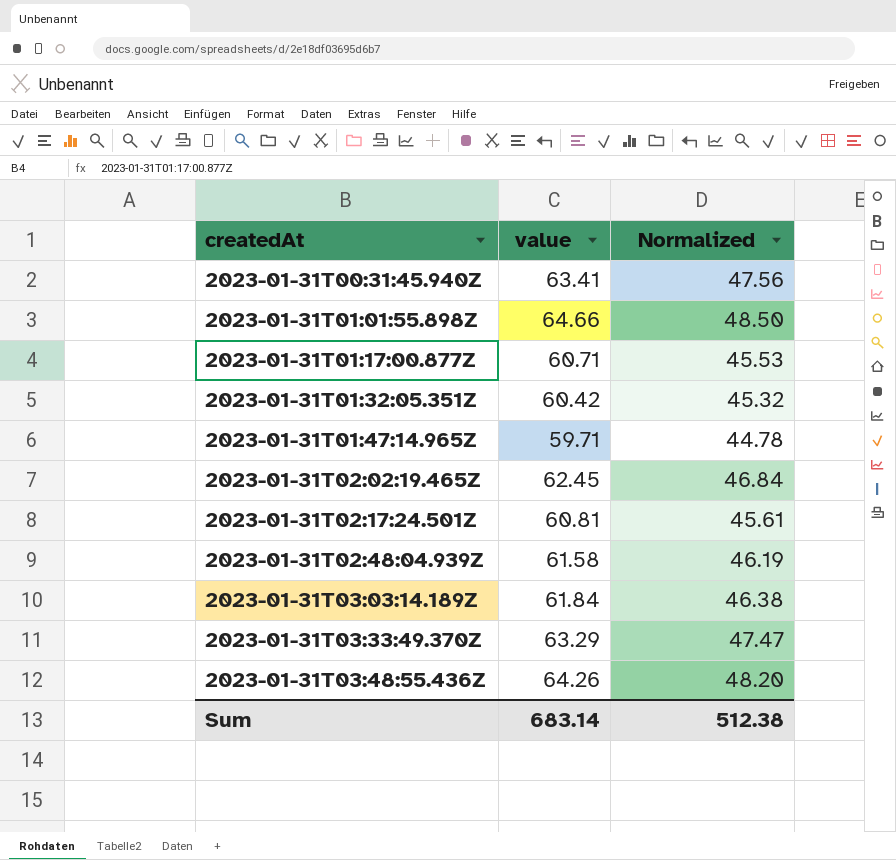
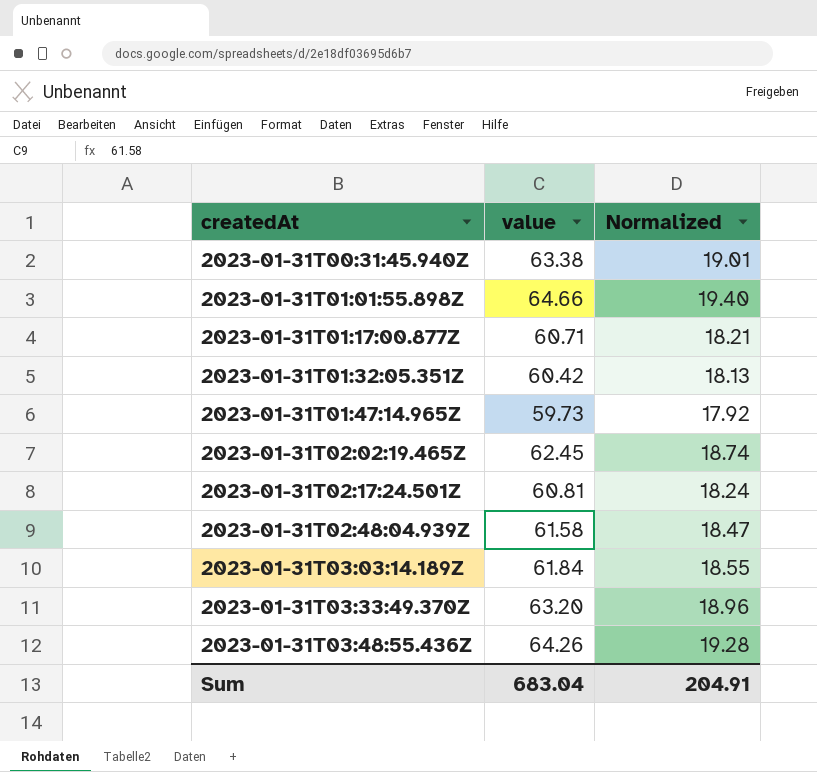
column Normalized | formula: [value] * 0.75 -> [value] * 0.3
2023-01-31T00:31:45.940Z | value: 63.41 -> 63.38
2023-01-31T01:47:14.965Z | value: 59.71 -> 59.73
2023-01-31T03:33:49.370Z | value: 63.29 -> 63.20
Sum | value: 683.14 -> 683.04
Sum | Normalized: 512.38 -> 204.91

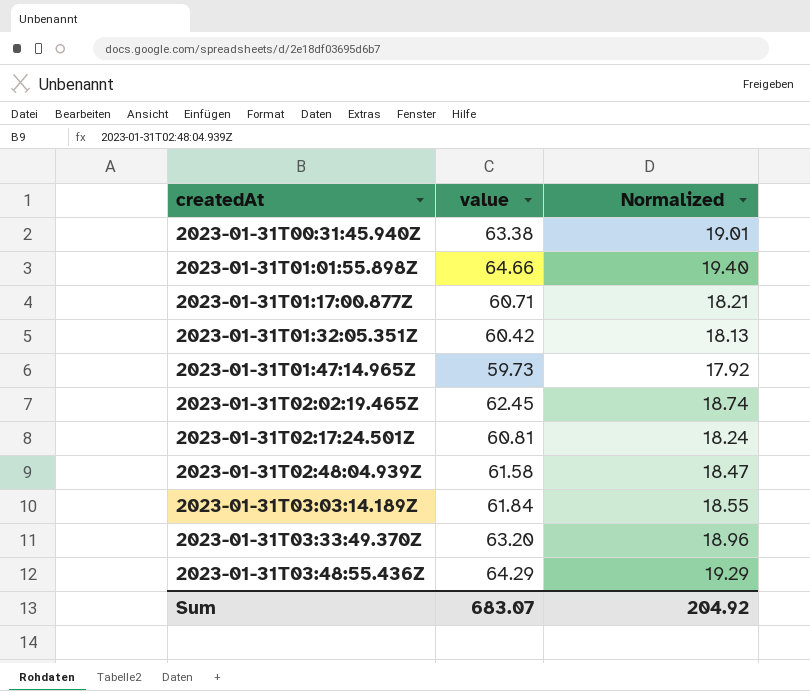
2023-01-31T03:48:55.436Z | value: 64.26 -> 64.29
2023-01-31T03:48:55.436Z | Normalized: 19.28 -> 19.29
Sum | value: 683.04 -> 683.07
Sum | Normalized: 204.91 -> 204.92

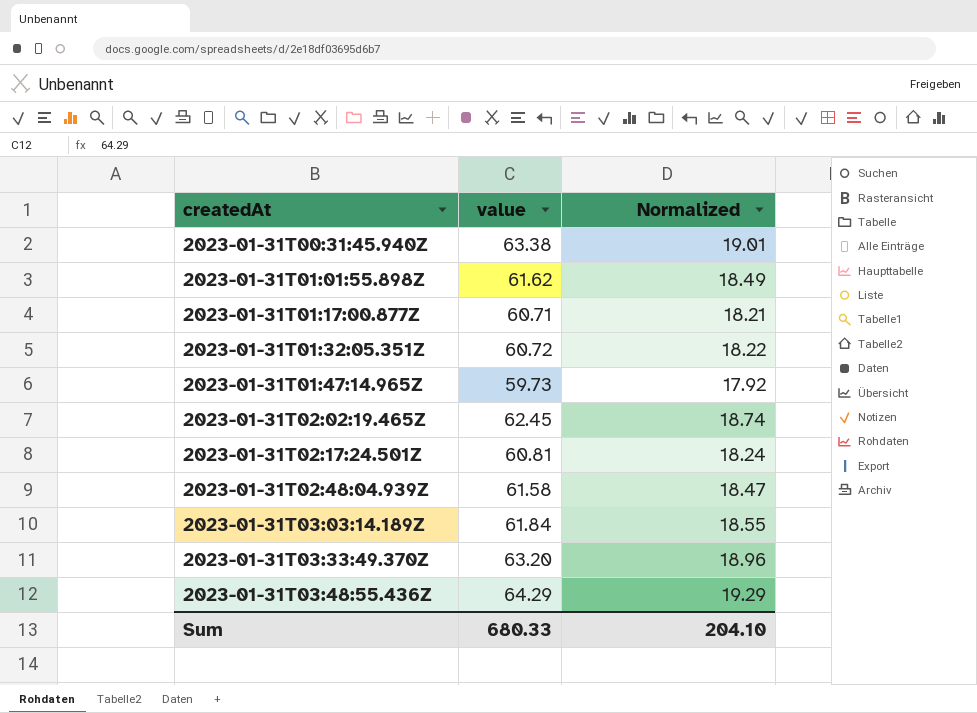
2023-01-31T01:01:55.898Z | value: 64.66 -> 61.62
2023-01-31T01:01:55.898Z | Normalized: 19.40 -> 18.49
2023-01-31T01:32:05.351Z | value: 60.42 -> 60.72
2023-01-31T01:32:05.351Z | Normalized: 18.13 -> 18.22
Sum | value: 683.07 -> 680.33
Sum | Normalized: 204.92 -> 204.10

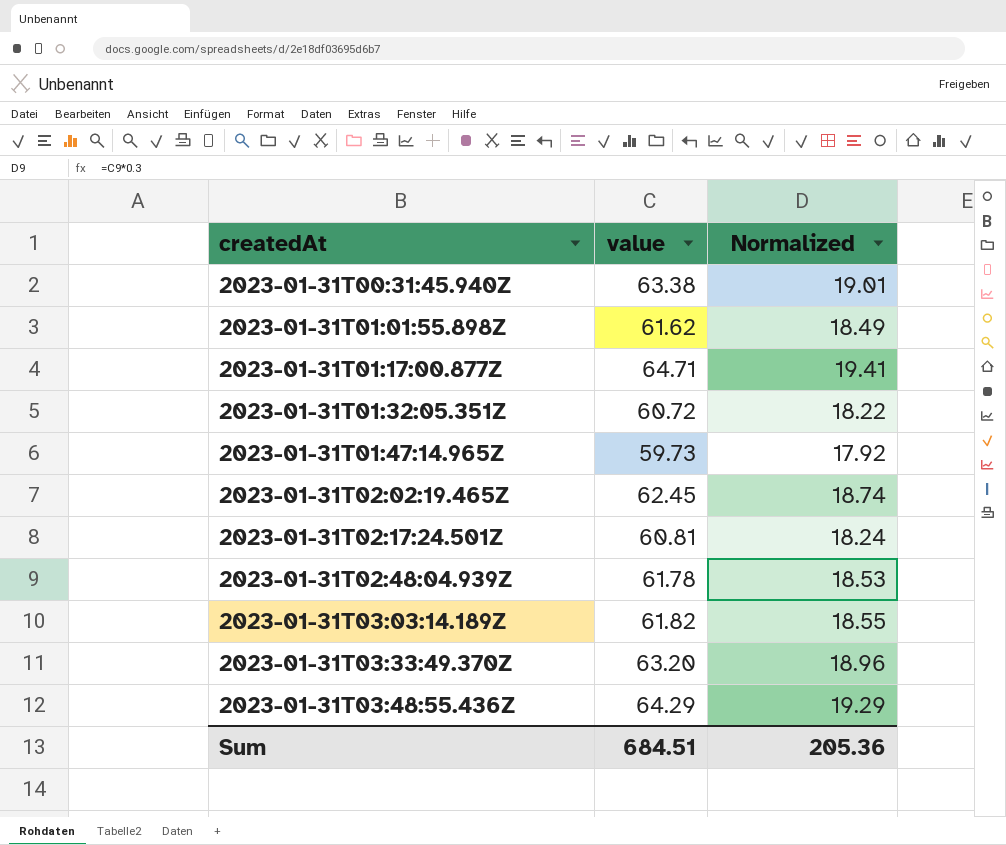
2023-01-31T01:17:00.877Z | value: 60.71 -> 64.71
2023-01-31T01:17:00.877Z | Normalized: 18.21 -> 19.41
2023-01-31T02:48:04.939Z | value: 61.58 -> 61.78
2023-01-31T02:48:04.939Z | Normalized: 18.47 -> 18.53
2023-01-31T03:03:14.189Z | value: 61.84 -> 61.82
Sum | value: 680.33 -> 684.51
Sum | Normalized: 204.10 -> 205.36

